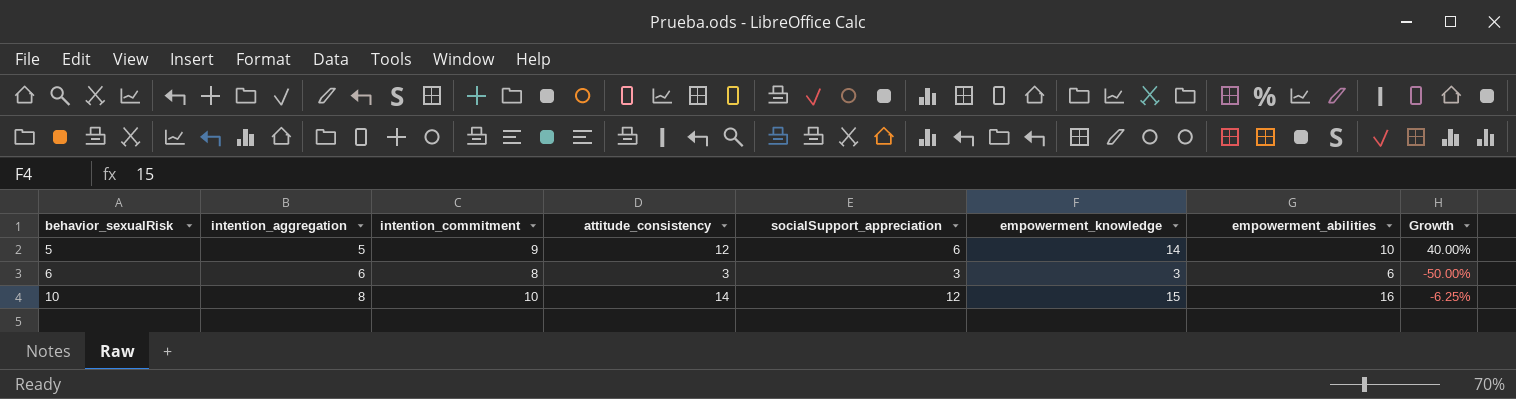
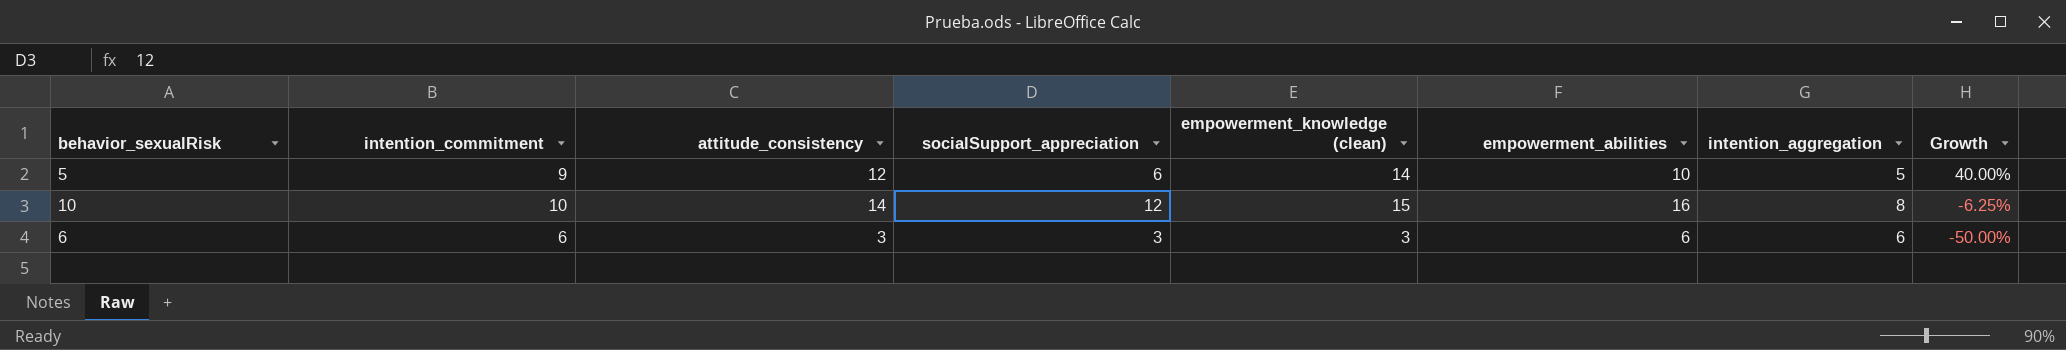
row order: behavior_sexualRisk ascending -> Growth descending
column name: empowerment_knowledge -> empowerment_knowledge (clean)
column intention_aggregation | position: 2 -> 7
6 | intention_commitment: 8 -> 6

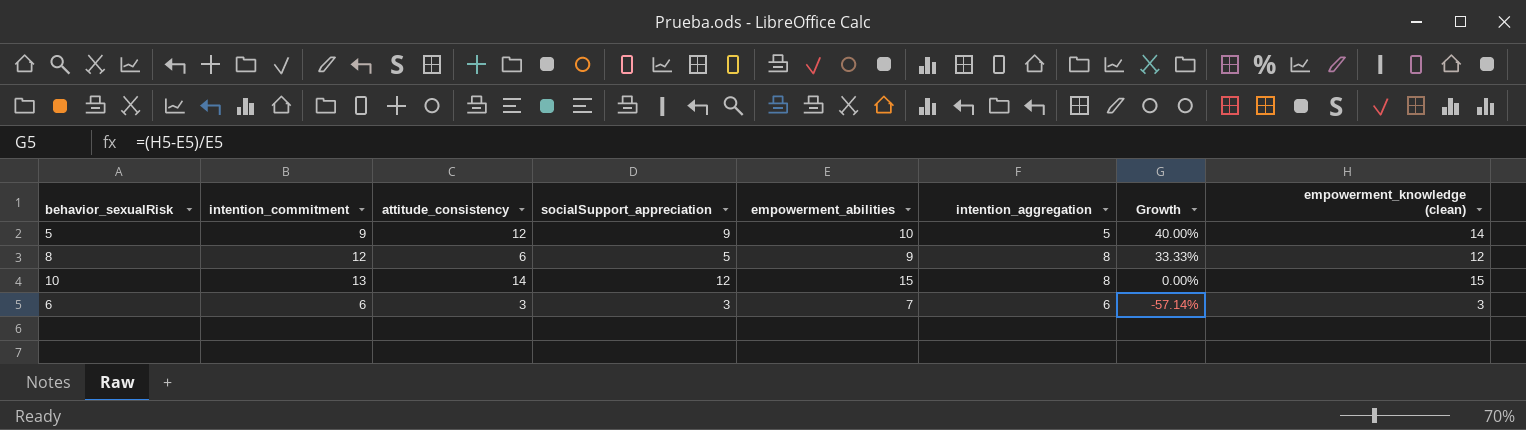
column empowerment_knowledge (clean) | position: 5 -> 8
5 | socialSupport_appreciation: 6 -> 9
row 8: none -> 12 | 6 | 5 | 9 | 8 | 33.33% | 12
10 | intention_commitment: 10 -> 13
10 | empowerment_abilities: 16 -> 15
10 | Growth: -6.25% -> 0.00%
6 | empowerment_abilities: 6 -> 7
6 | Growth: -50.00% -> -57.14%

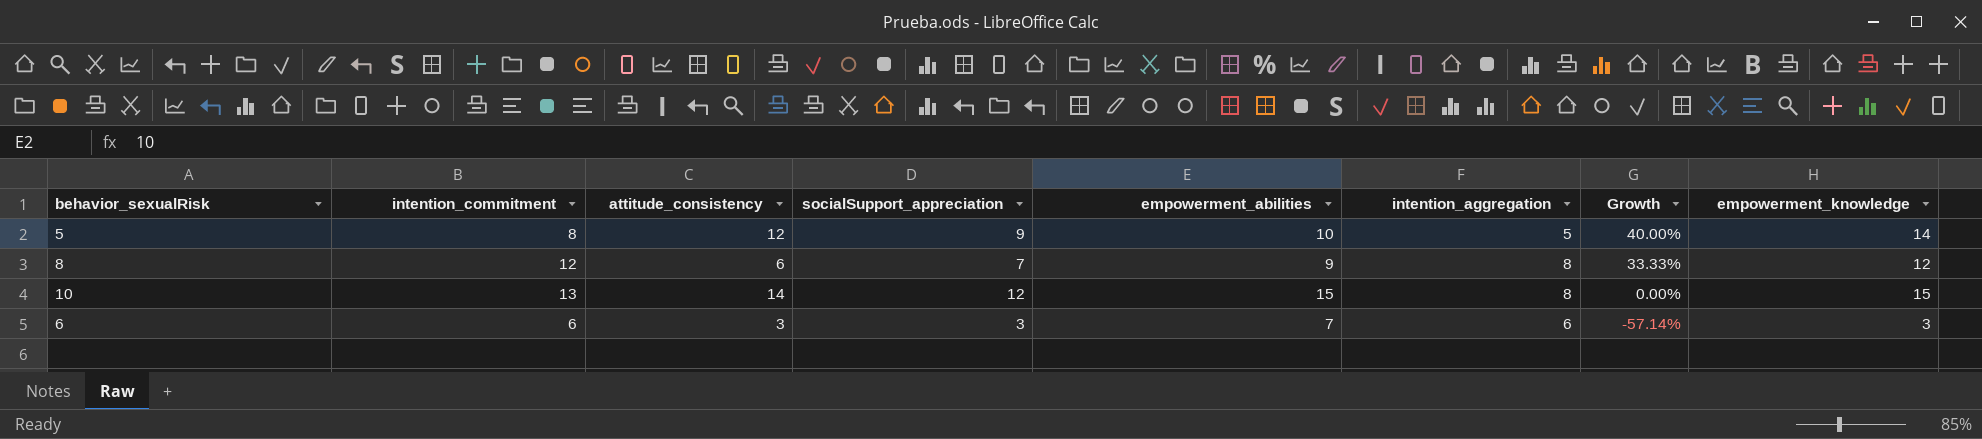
column name: empowerment_knowledge (clean) -> empowerment_knowledge
5 | intention_commitment: 9 -> 8
8 | socialSupport_appreciation: 5 -> 7

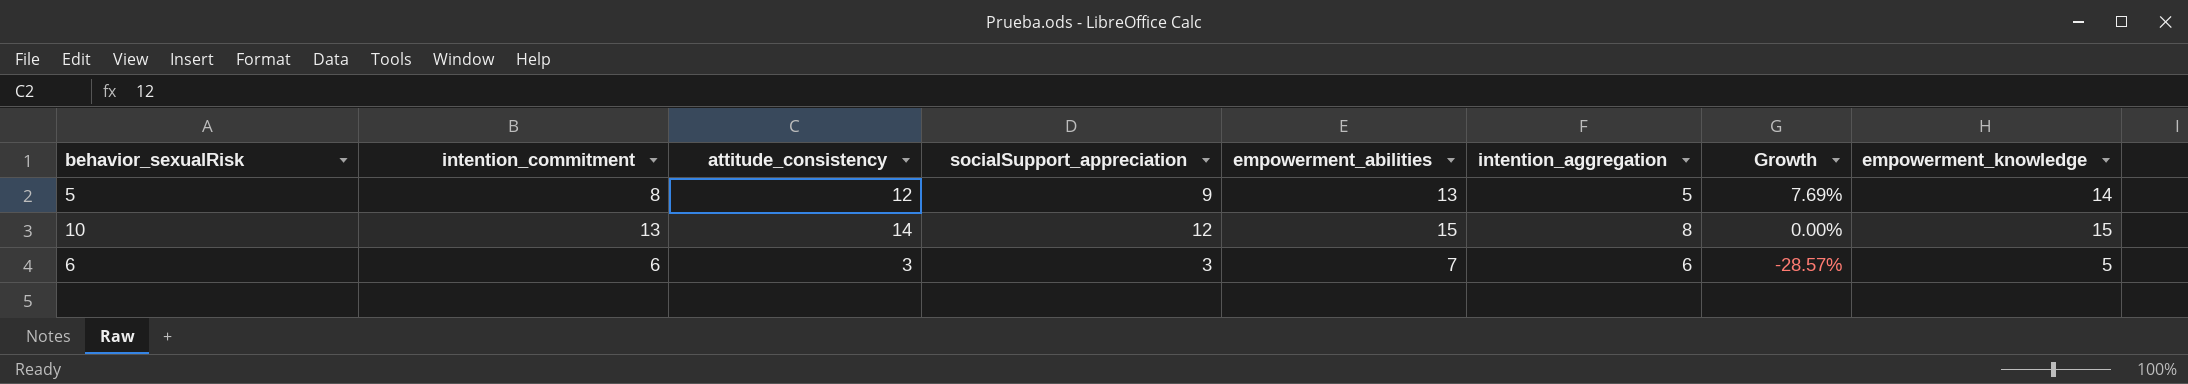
row 8: 12 | 6 | 7 | 9 | 8 | 33.33% | 12 -> none
5 | empowerment_abilities: 10 -> 13
5 | Growth: 40.00% -> 7.69%
6 | Growth: -57.14% -> -28.57%
6 | empowerment_knowledge: 3 -> 5

